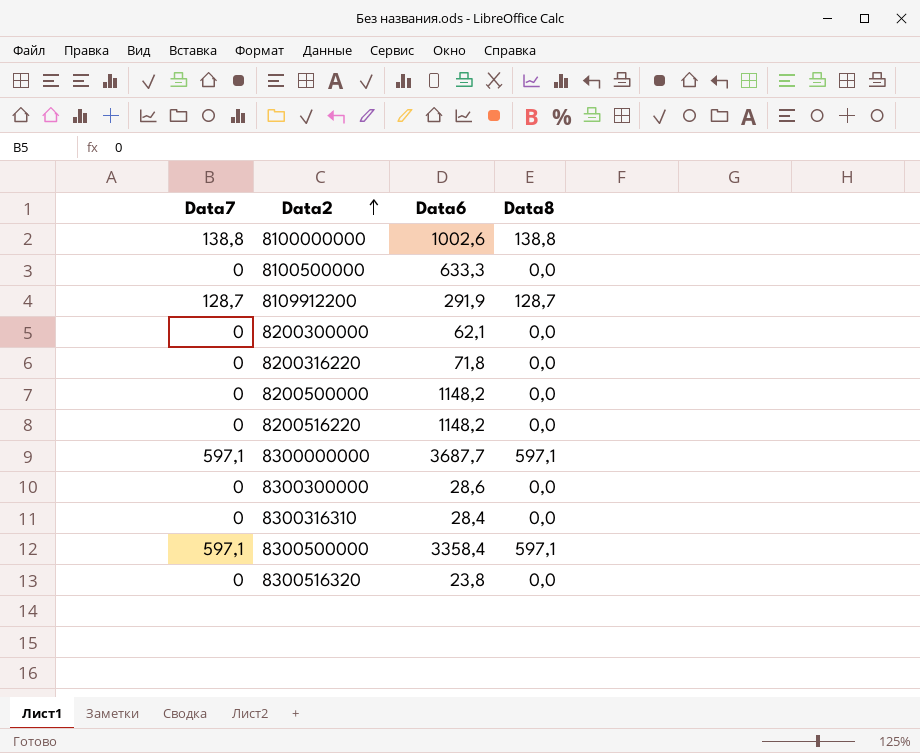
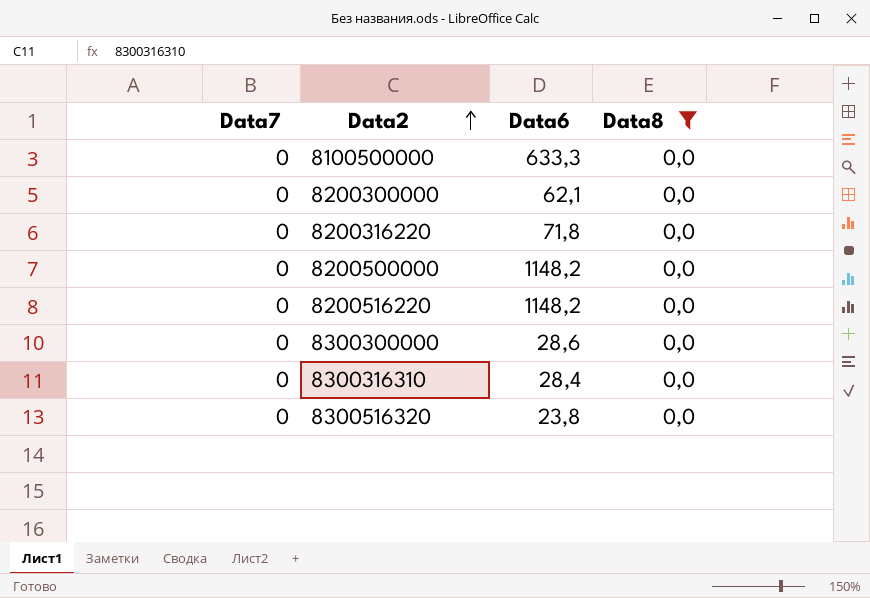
filter: none -> Data8 = 0,0

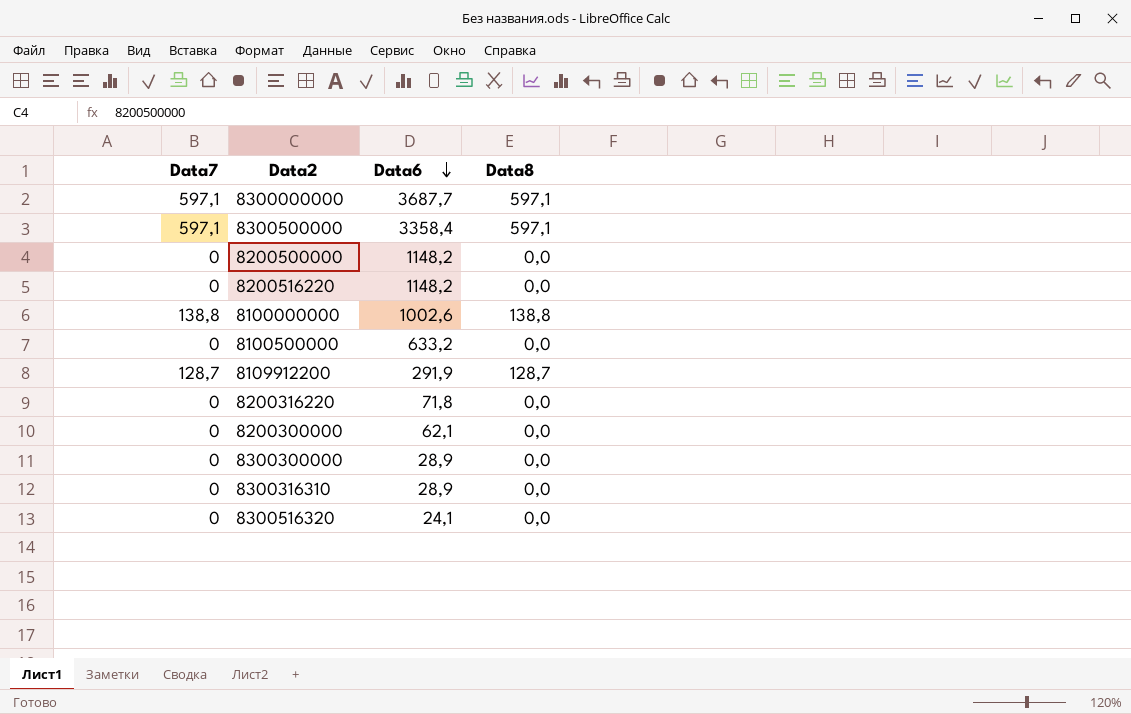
filter: Data8 = 0,0 -> none
row order: Data2 ascending -> Data6 descending
8100500000 | Data6: 633,3 -> 633,2
8300300000 | Data6: 28,6 -> 28,9
8300316310 | Data6: 28,4 -> 28,9
8300516320 | Data6: 23,8 -> 24,1

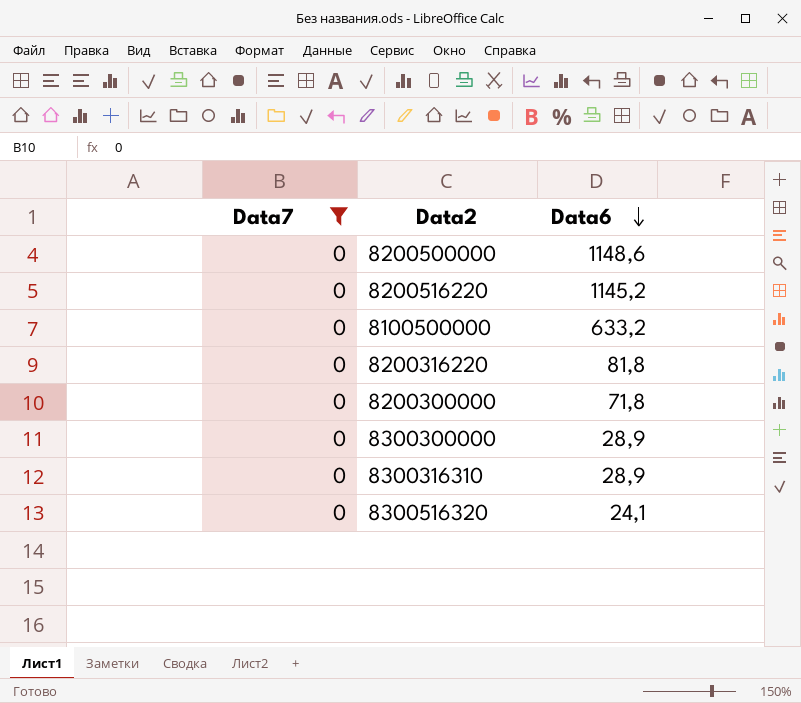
filter: none -> Data7 = 0
column Data8 | position: 4 -> none
8200500000 | Data6: 1148,2 -> 1148,6
8200516220 | Data6: 1148,2 -> 1145,2
8200316220 | Data6: 71,8 -> 81,8
8200300000 | Data6: 62,1 -> 71,8

